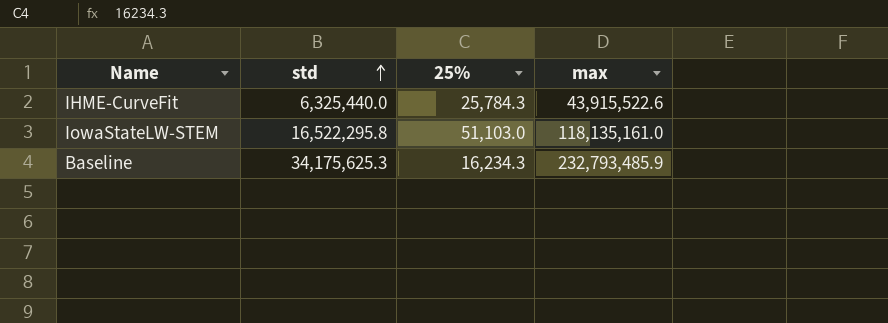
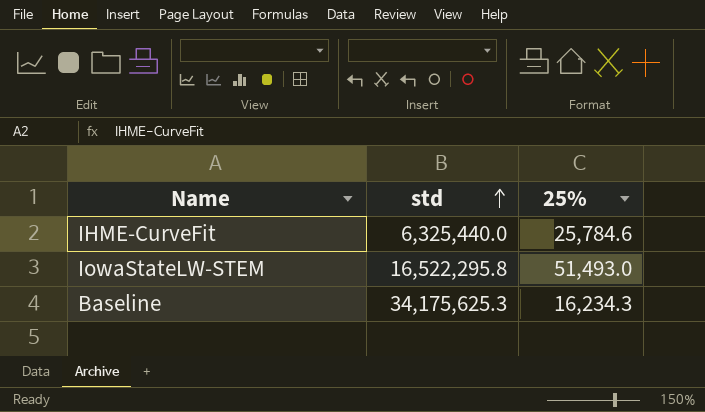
column max | position: 4 -> none
IHME-CurveFit | 25%: 25,784.3 -> 25,784.6
IowaStateLW-STEM | 25%: 51,103.0 -> 51,493.0

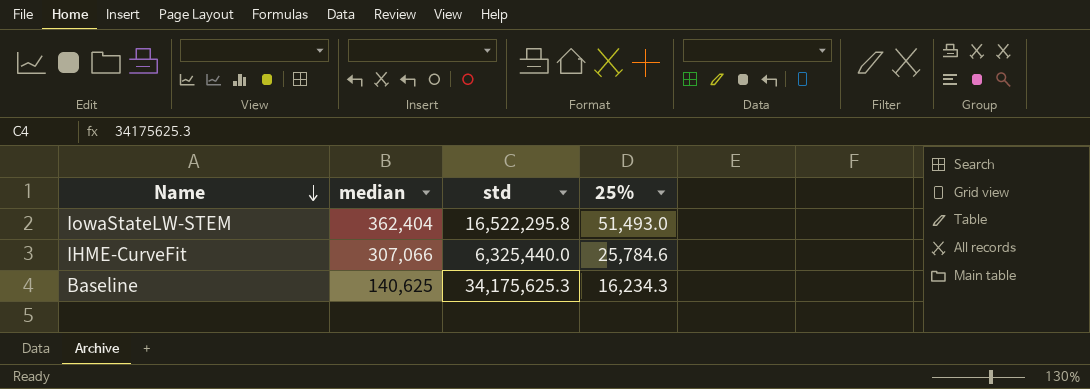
row order: std ascending -> Name descending
column median | position: none -> 2

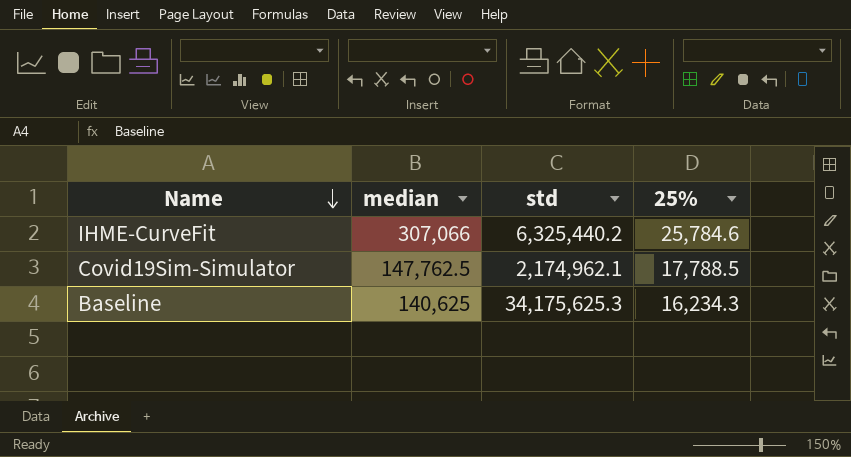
row IowaStateLW-STEM: 362,404 | 16,522,295.8 | 51,493.0 -> none
IHME-CurveFit | std: 6,325,440.0 -> 6,325,440.2
row Covid19Sim-Simulator: none -> 147,762.5 | 2,174,962.1 | 17,788.5

